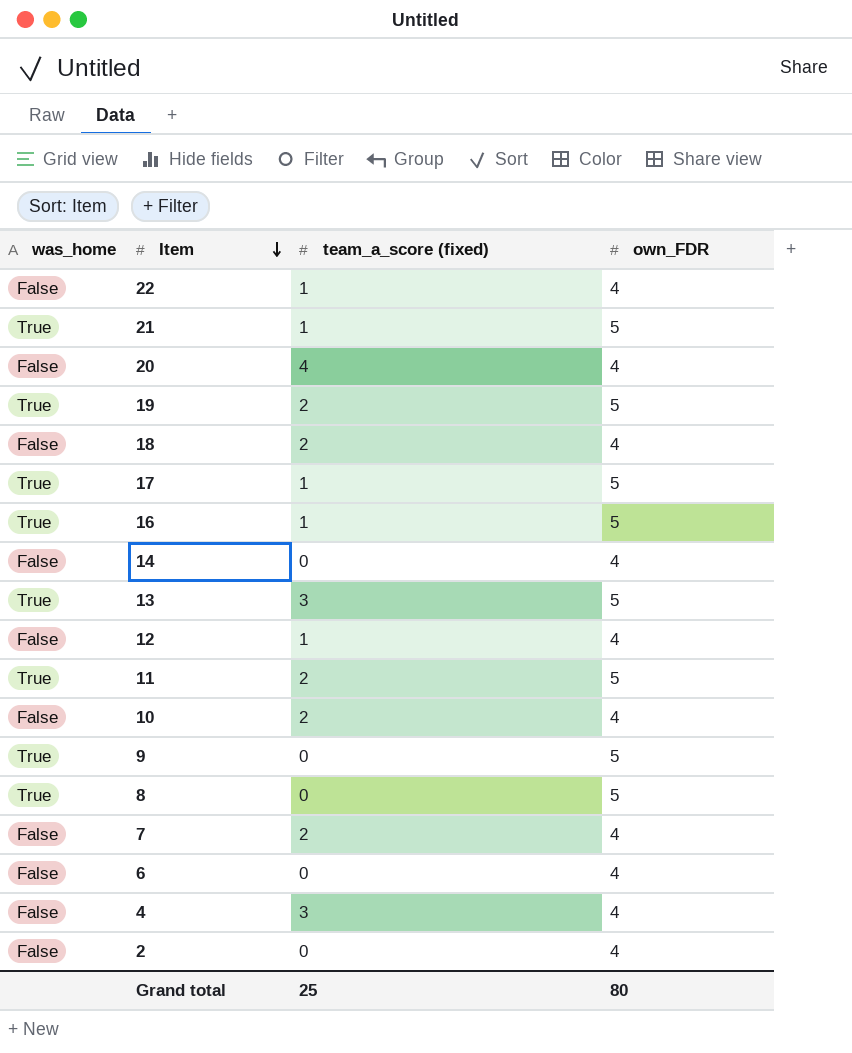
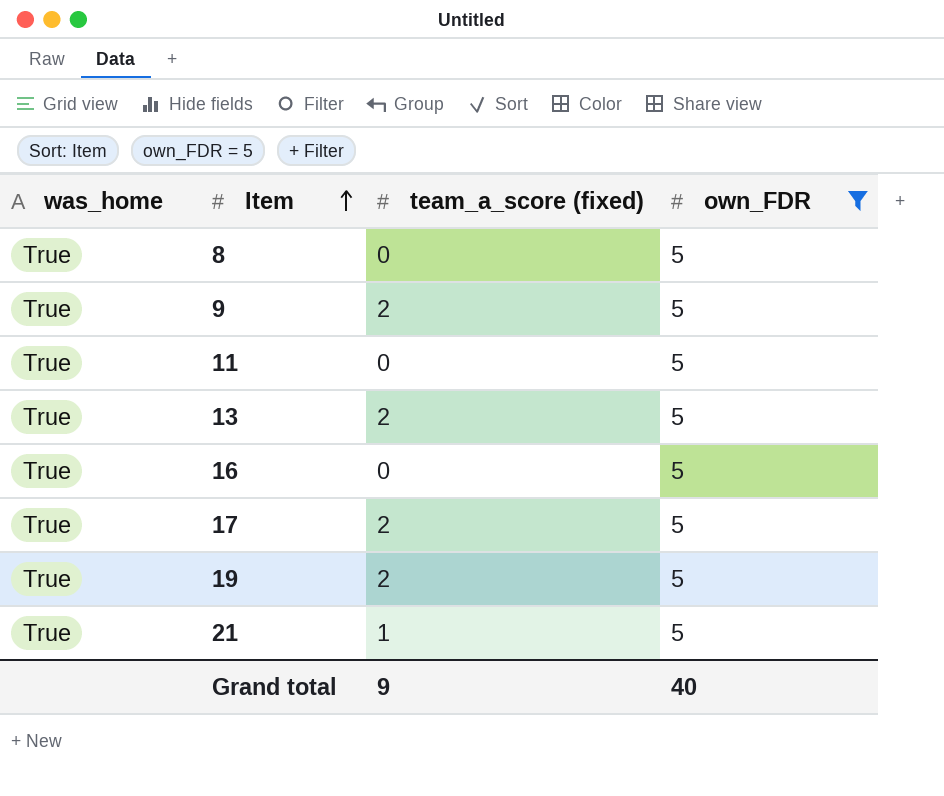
filter: none -> own_FDR = 5
row order: Item descending -> Item ascending
9 | team_a_score (fixed): 0 -> 2
11 | team_a_score (fixed): 2 -> 0
13 | team_a_score (fixed): 3 -> 2
16 | team_a_score (fixed): 1 -> 0
17 | team_a_score (fixed): 1 -> 2
Grand total | team_a_score (fixed): 25 -> 9
Grand total | own_FDR: 80 -> 40

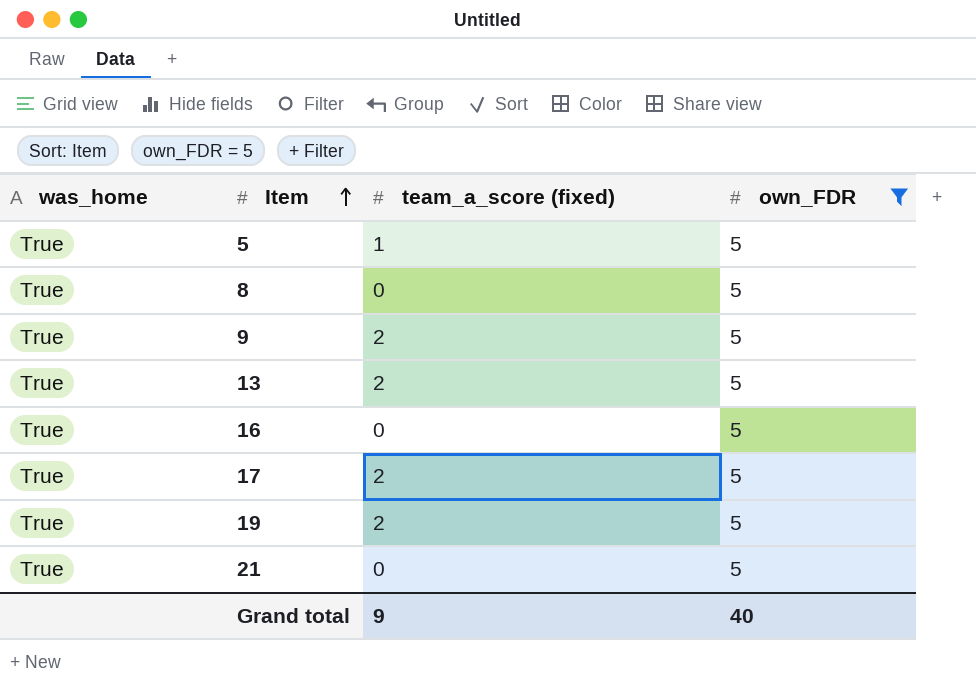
row 11: True | 0 | 5 -> none
row 5: none -> True | 1 | 5
21 | team_a_score (fixed): 1 -> 0

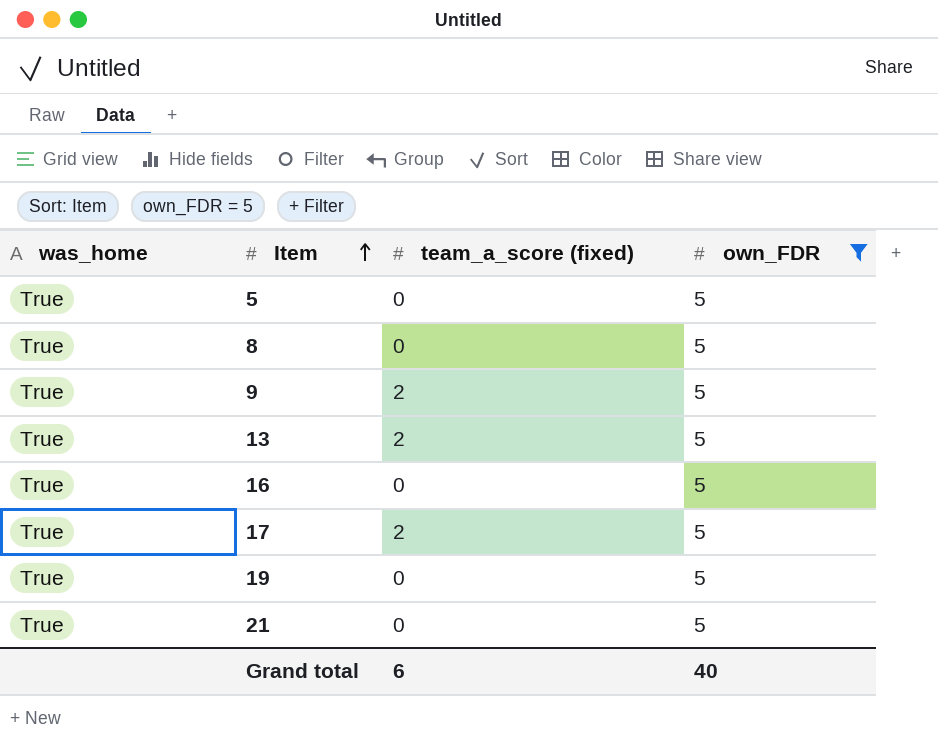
5 | team_a_score (fixed): 1 -> 0
19 | team_a_score (fixed): 2 -> 0
Grand total | team_a_score (fixed): 9 -> 6

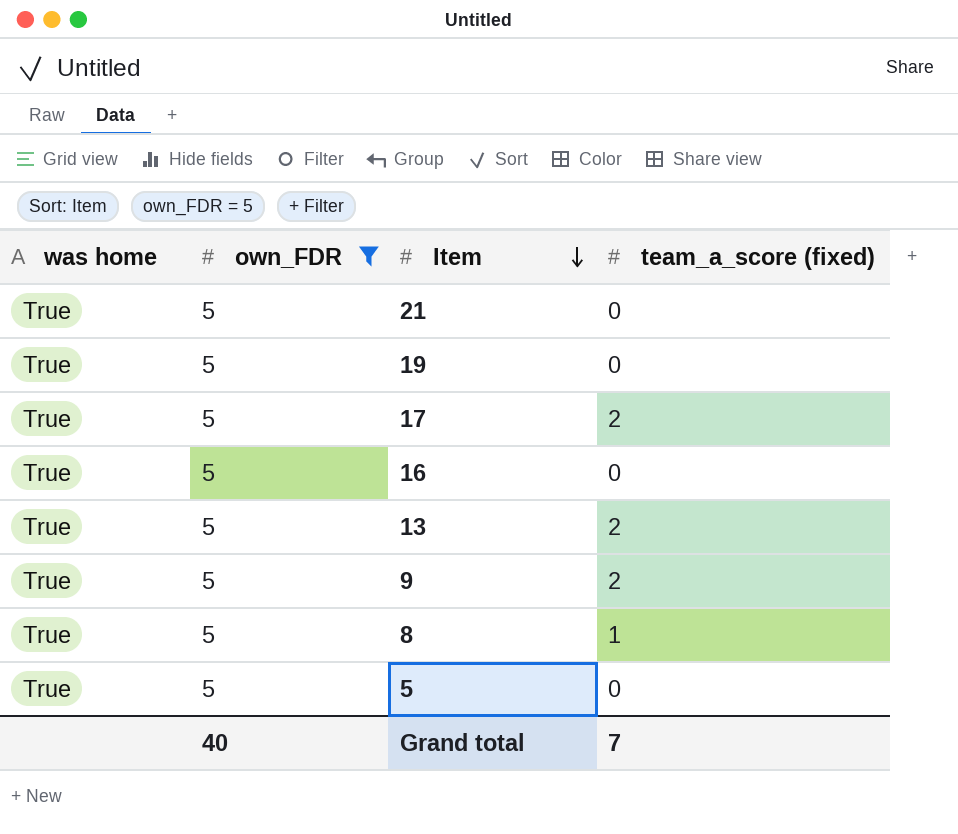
row order: Item ascending -> Item descending
column name: was_home -> was home
column own_FDR | position: 4 -> 2
8 | team_a_score (fixed): 0 -> 1
Grand total | team_a_score (fixed): 6 -> 7

